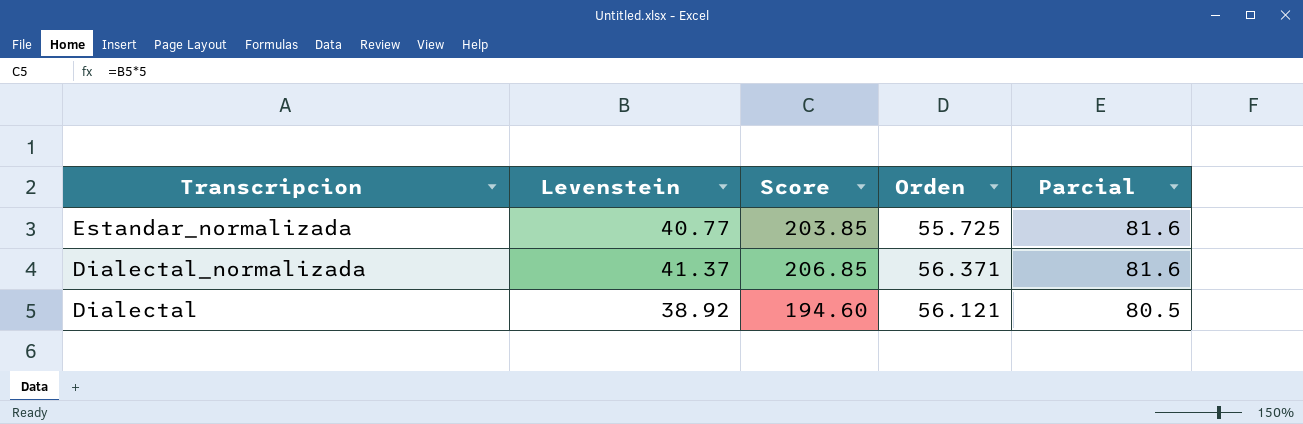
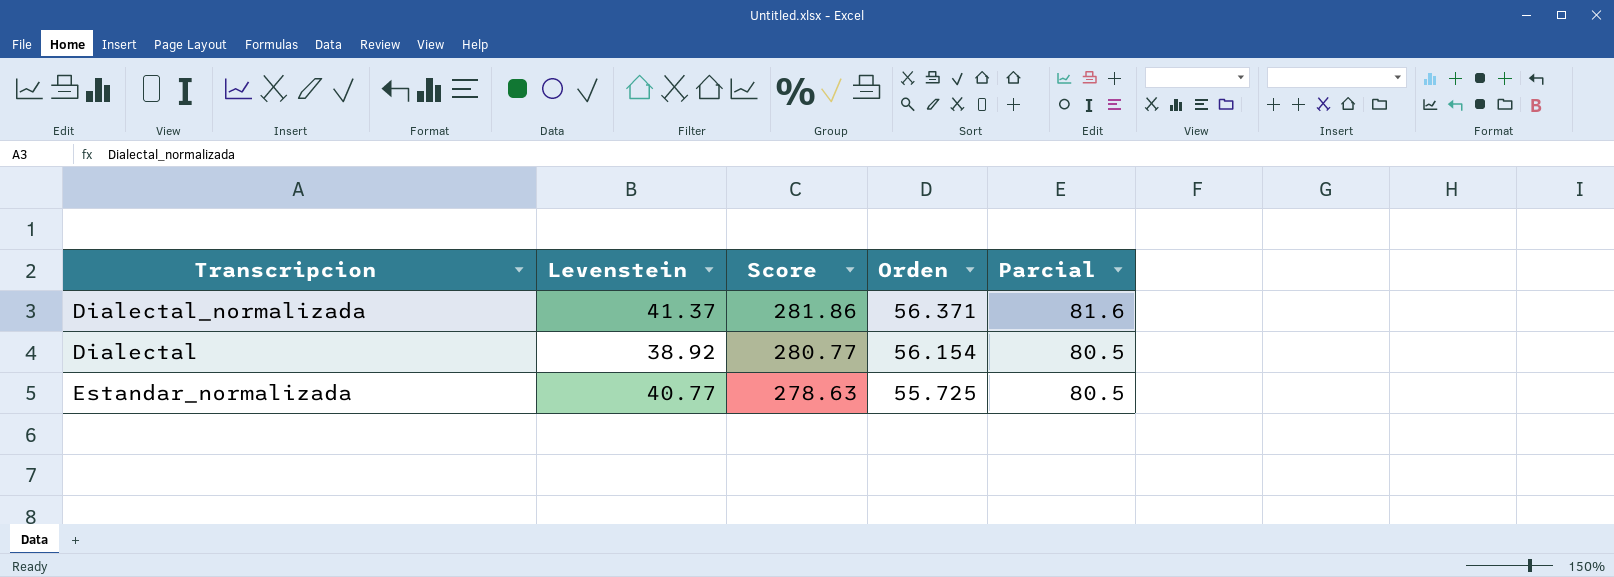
row order: Transcripcion descending -> Score descending
column Score | formula: [Levenstein] * 5 -> [Orden] * 5
Dialectal | Orden: 56.121 -> 56.154
Estandar_normalizada | Parcial: 81.6 -> 80.5

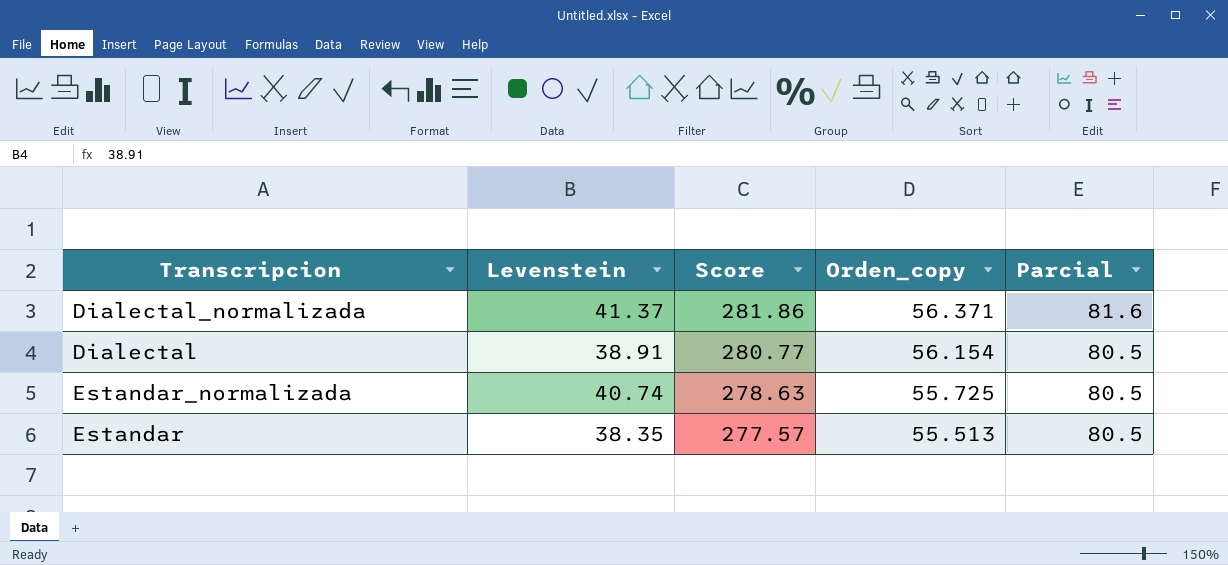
column name: Orden -> Orden_copy
Dialectal | Levenstein: 38.92 -> 38.91
Estandar_normalizada | Levenstein: 40.77 -> 40.74
row Estandar: none -> 38.35 | 277.57 | 55.513 | 80.5

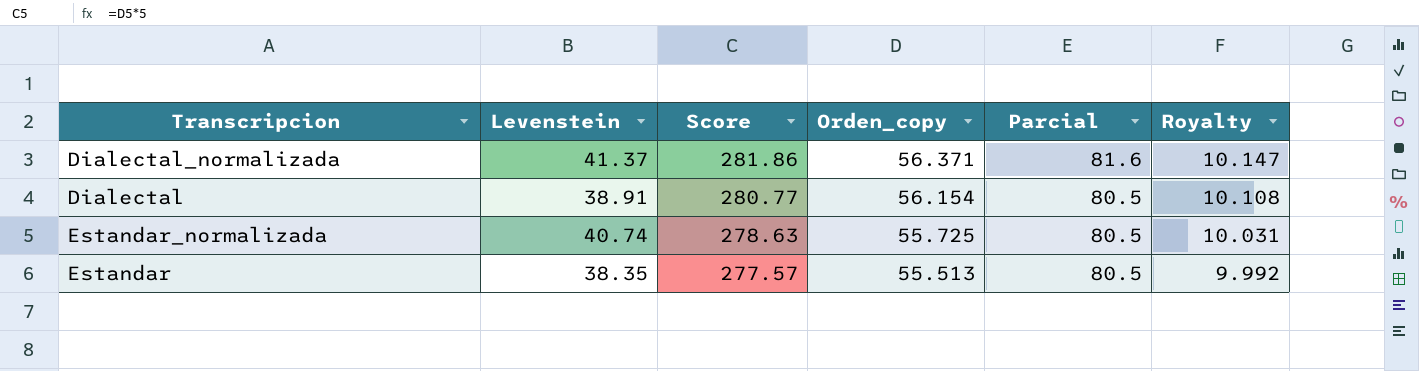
column Royalty | formula: none -> [Orden_copy] * 0.18

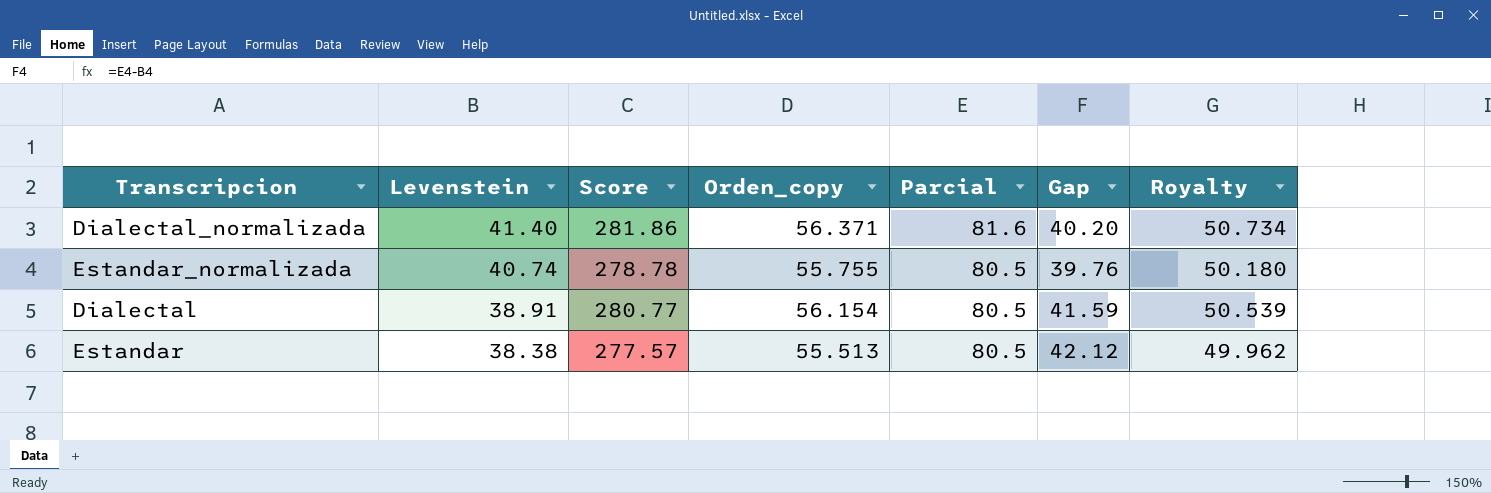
row order: Score descending -> Levenstein descending
column Gap | formula: none -> [Parcial] - [Levenstein]
column Royalty | formula: [Orden_copy] * 0.18 -> [Orden_copy] * 0.9
Dialectal_normalizada | Levenstein: 41.37 -> 41.40
Estandar_normalizada | Score: 278.63 -> 278.78
Estandar_normalizada | Orden_copy: 55.725 -> 55.755
Estandar | Levenstein: 38.35 -> 38.38

